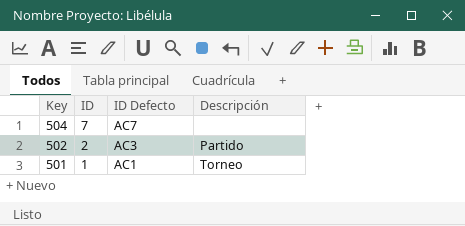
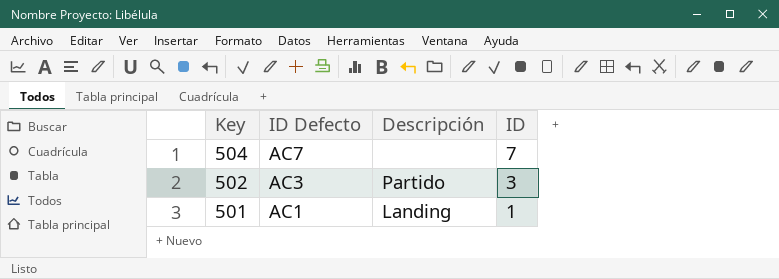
column ID | position: 2 -> 4
502 | ID: 2 -> 3
501 | Descripción: Torneo -> Landing

